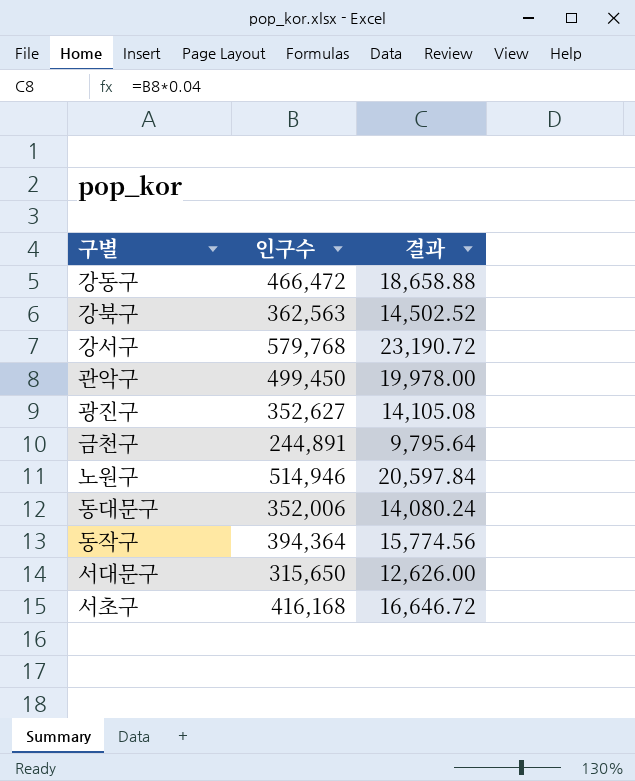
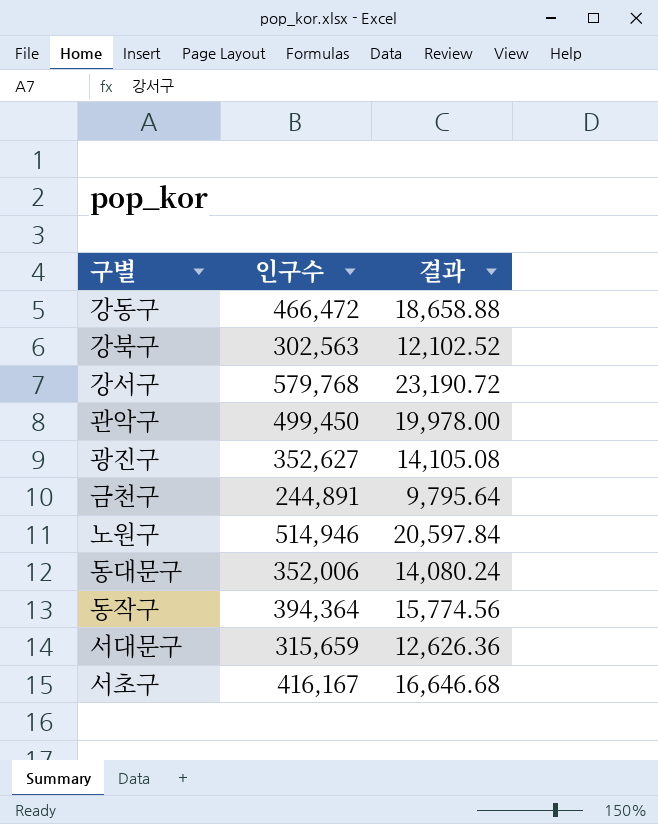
강북구 | 인구수: 362,563 -> 302,563
강북구 | 결과: 14,502.52 -> 12,102.52
서대문구 | 인구수: 315,650 -> 315,659
서대문구 | 결과: 12,626.00 -> 12,626.36
서초구 | 인구수: 416,168 -> 416,167
서초구 | 결과: 16,646.72 -> 16,646.68

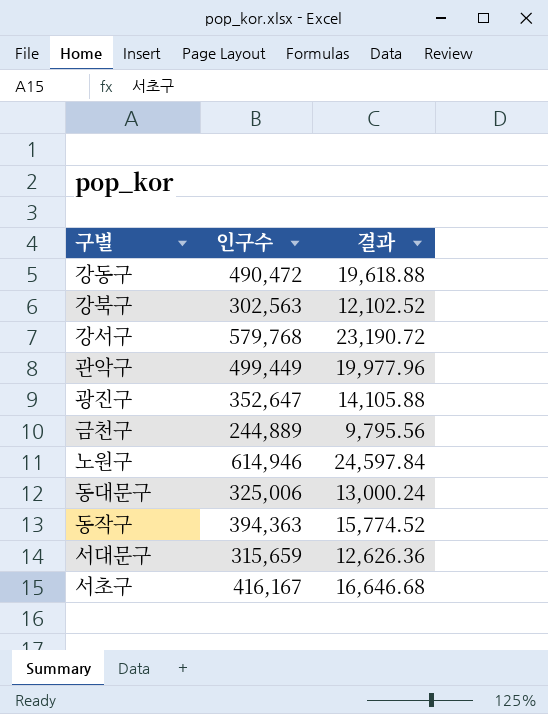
강동구 | 인구수: 466,472 -> 490,472
강동구 | 결과: 18,658.88 -> 19,618.88
관악구 | 인구수: 499,450 -> 499,449
관악구 | 결과: 19,978.00 -> 19,977.96
광진구 | 인구수: 352,627 -> 352,647
광진구 | 결과: 14,105.08 -> 14,105.88
금천구 | 인구수: 244,891 -> 244,889
금천구 | 결과: 9,795.64 -> 9,795.56
노원구 | 인구수: 514,946 -> 614,946
노원구 | 결과: 20,597.84 -> 24,597.84
동대문구 | 인구수: 352,006 -> 325,006
동대문구 | 결과: 14,080.24 -> 13,000.24
동작구 | 인구수: 394,364 -> 394,363
동작구 | 결과: 15,774.56 -> 15,774.52

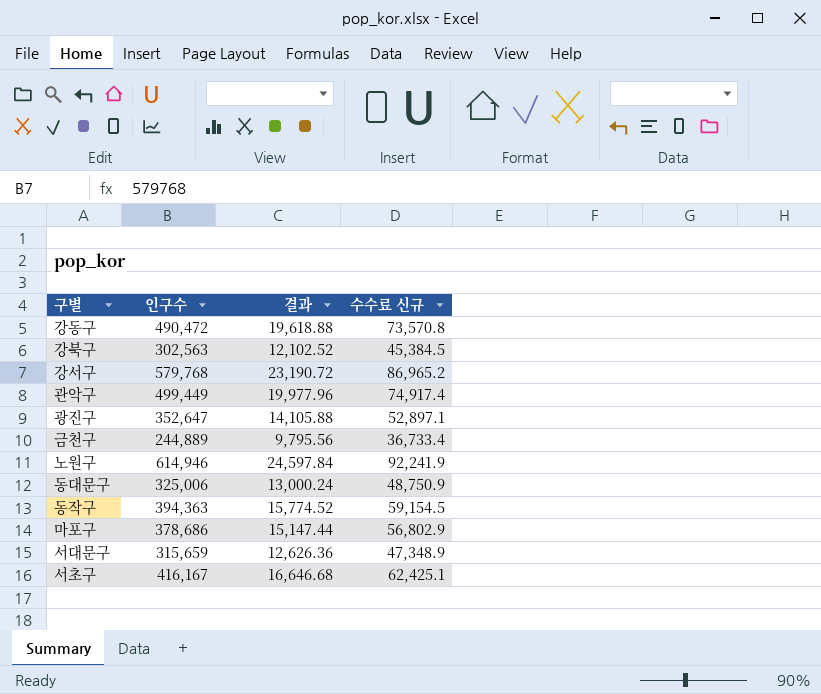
column 수수료 신규 | formula: none -> [인구수] * 0.15
row 마포구: none -> 378,686 | 15,147.44 | 56,802.9

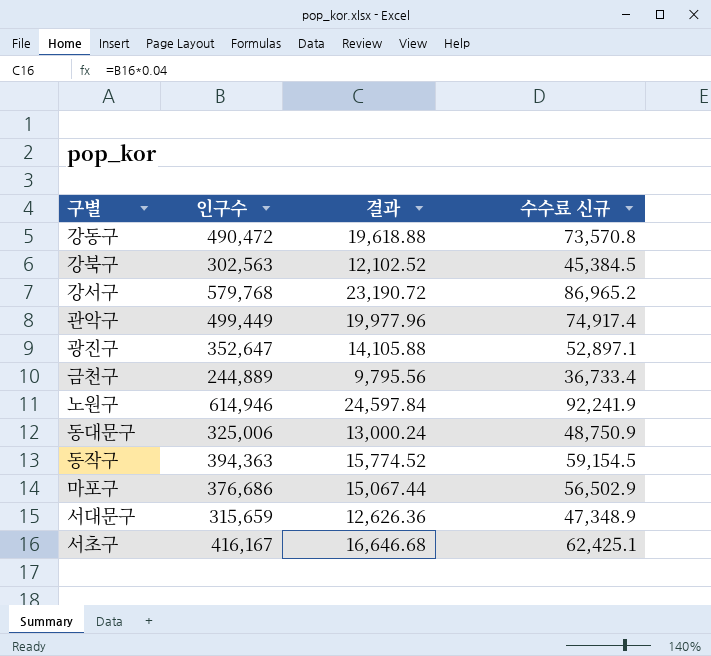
마포구 | 인구수: 378,686 -> 376,686
마포구 | 결과: 15,147.44 -> 15,067.44
마포구 | 수수료 신규: 56,802.9 -> 56,502.9

